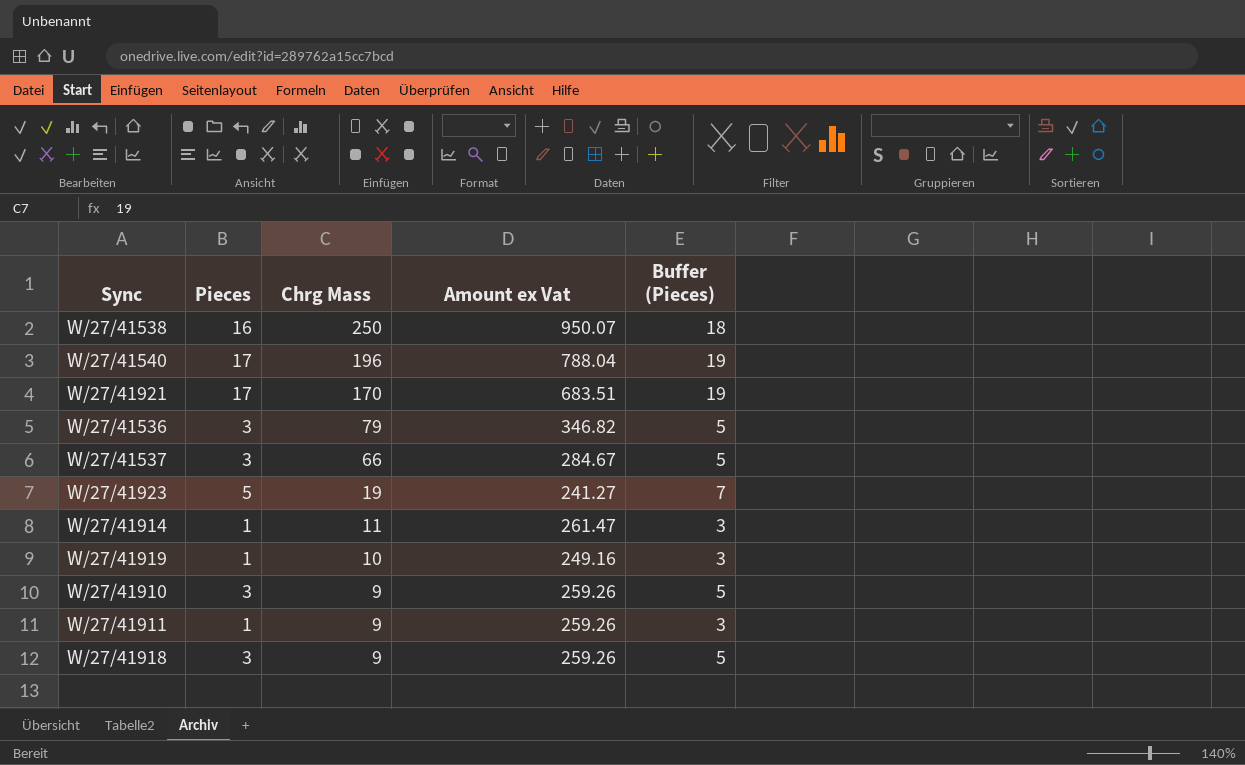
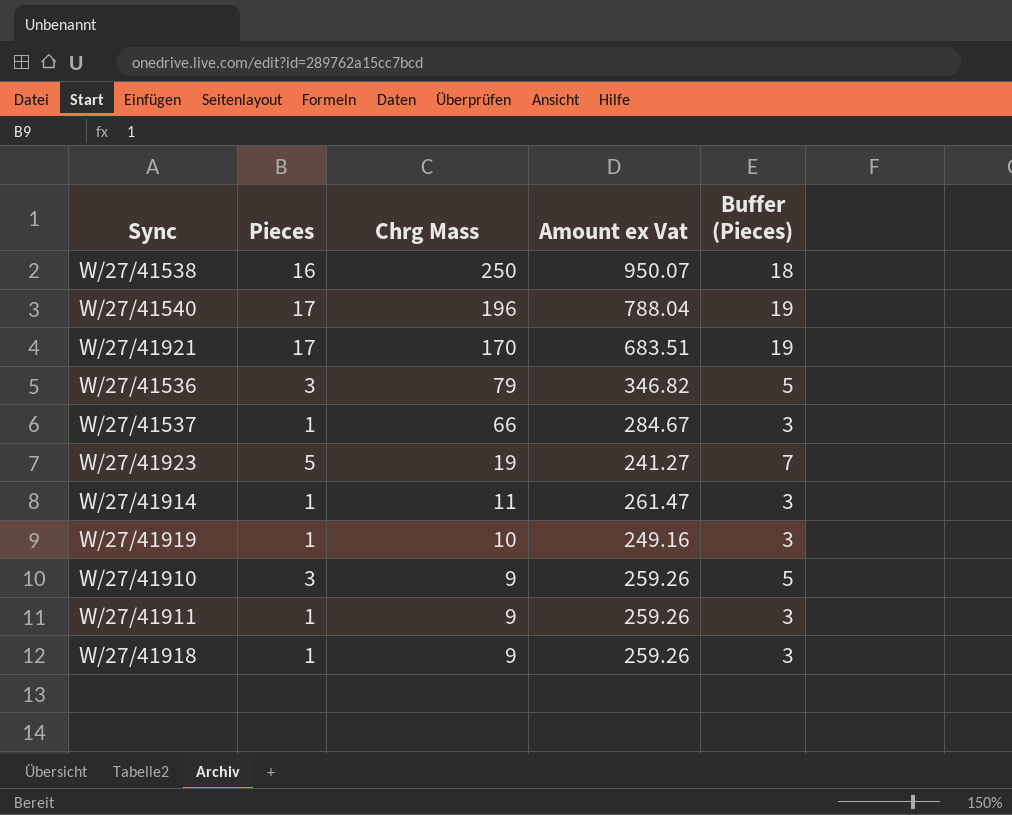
W/27/41537 | Pieces: 3 -> 1
W/27/41537 | Buffer (Pieces): 5 -> 3
W/27/41918 | Pieces: 3 -> 1
W/27/41918 | Buffer (Pieces): 5 -> 3

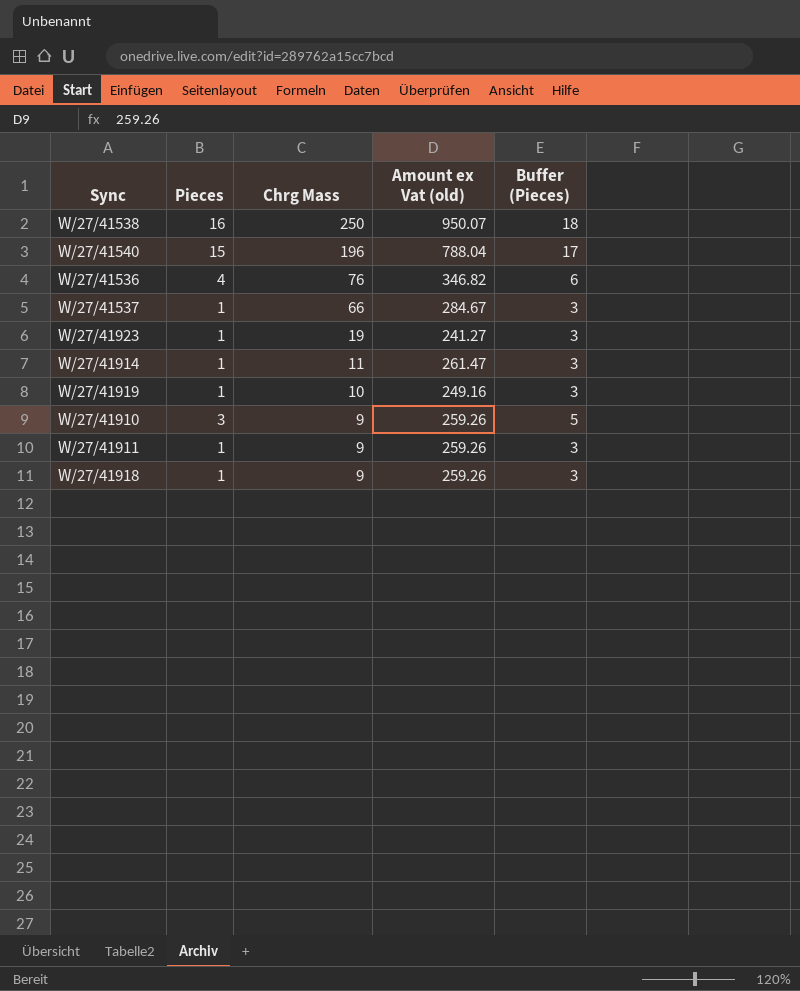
column name: Amount ex Vat -> Amount ex Vat (old)
row W/27/41921: 17 | 170 | 683.51 | 19 -> none
W/27/41540 | Pieces: 17 -> 15
W/27/41540 | Buffer (Pieces): 19 -> 17
W/27/41536 | Pieces: 3 -> 4
W/27/41536 | Chrg Mass: 79 -> 76
W/27/41536 | Buffer (Pieces): 5 -> 6
W/27/41923 | Pieces: 5 -> 1
W/27/41923 | Buffer (Pieces): 7 -> 3

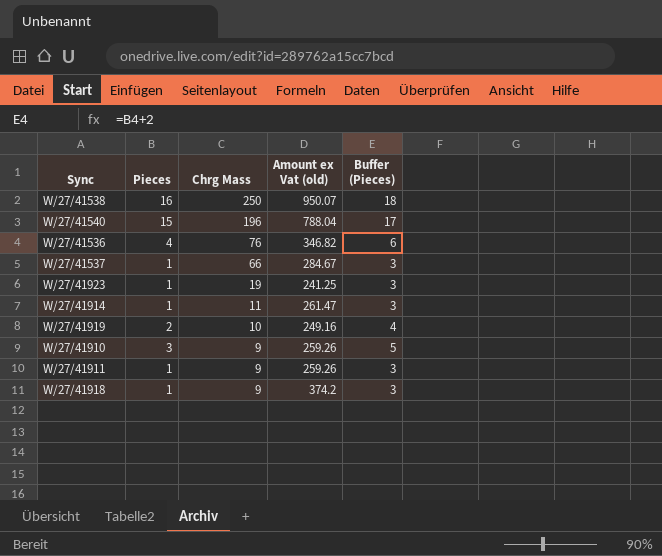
W/27/41923 | Amount ex Vat (old): 241.27 -> 241.25
W/27/41919 | Pieces: 1 -> 2
W/27/41919 | Buffer (Pieces): 3 -> 4
W/27/41918 | Amount ex Vat (old): 259.26 -> 374.2

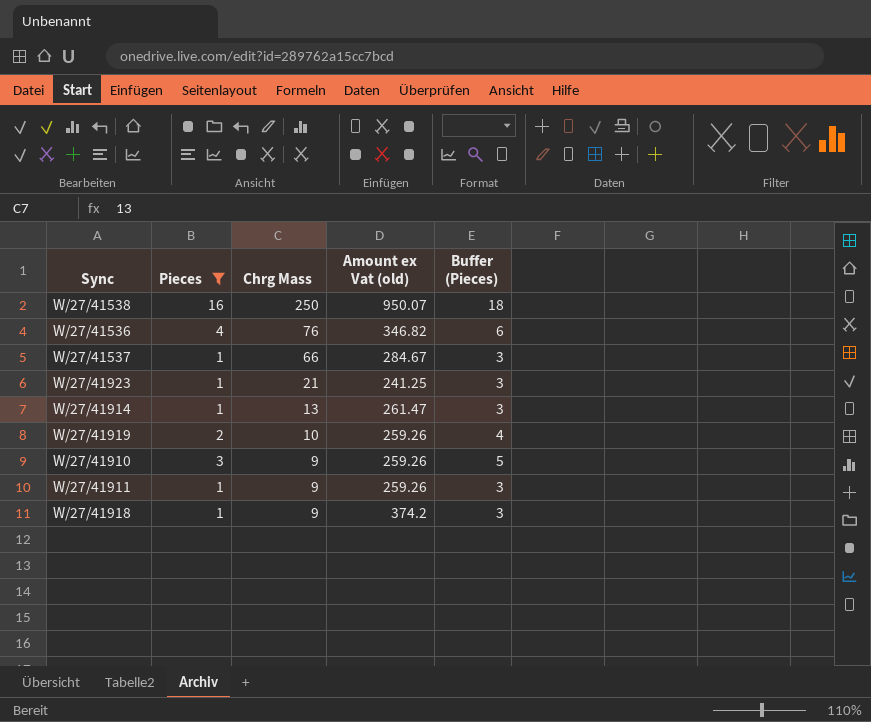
filter: none -> Pieces != 15
W/27/41923 | Chrg Mass: 19 -> 21
W/27/41914 | Chrg Mass: 11 -> 13
W/27/41919 | Amount ex Vat (old): 249.16 -> 259.26

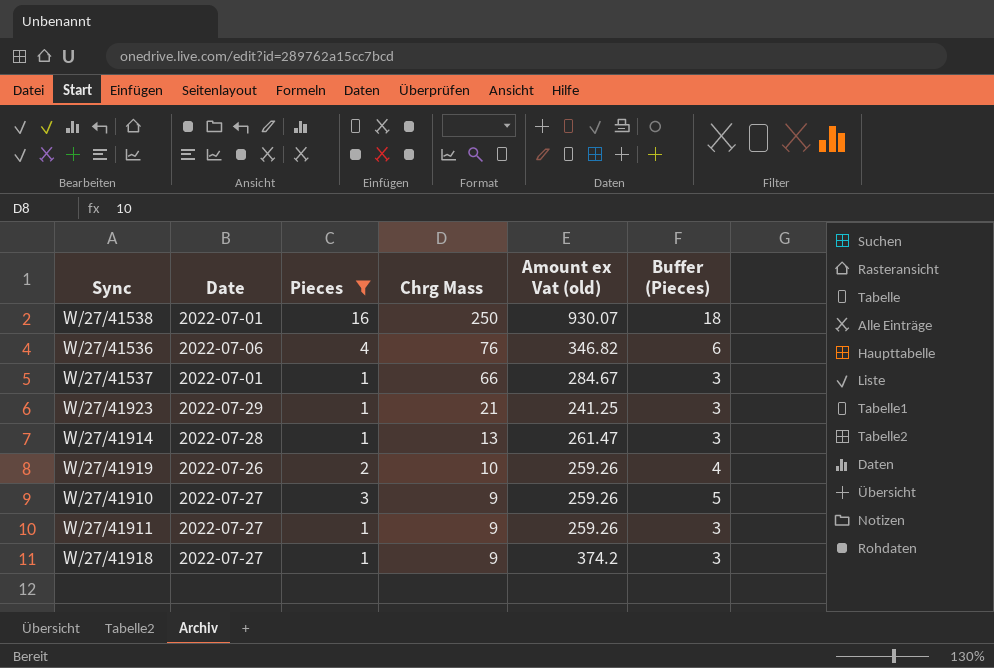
column Date | position: none -> 2
W/27/41538 | Amount ex Vat (old): 950.07 -> 930.07

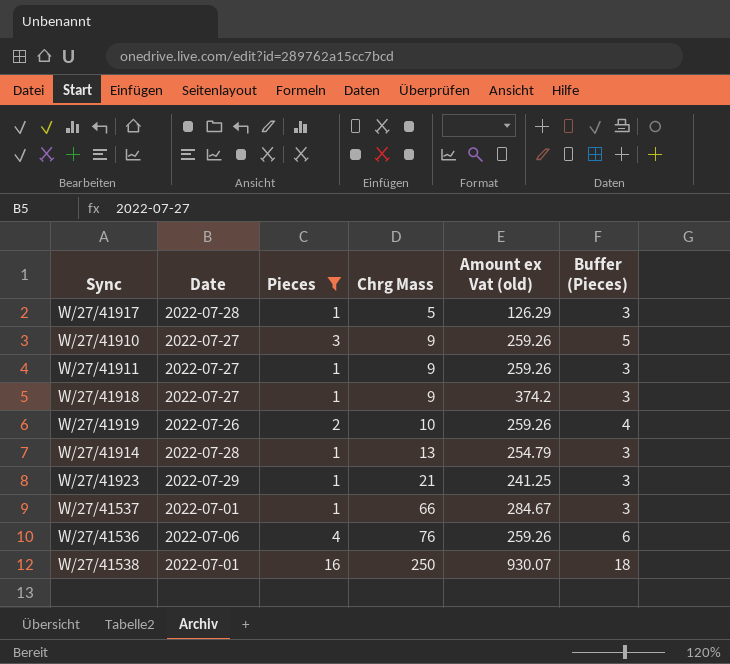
row order: Chrg Mass descending -> Chrg Mass ascending
row W/27/41917: none -> 2022-07-28 | 1 | 5 | 126.29 | 3
W/27/41914 | Amount ex Vat (old): 261.47 -> 254.79
W/27/41536 | Amount ex Vat (old): 346.82 -> 259.26

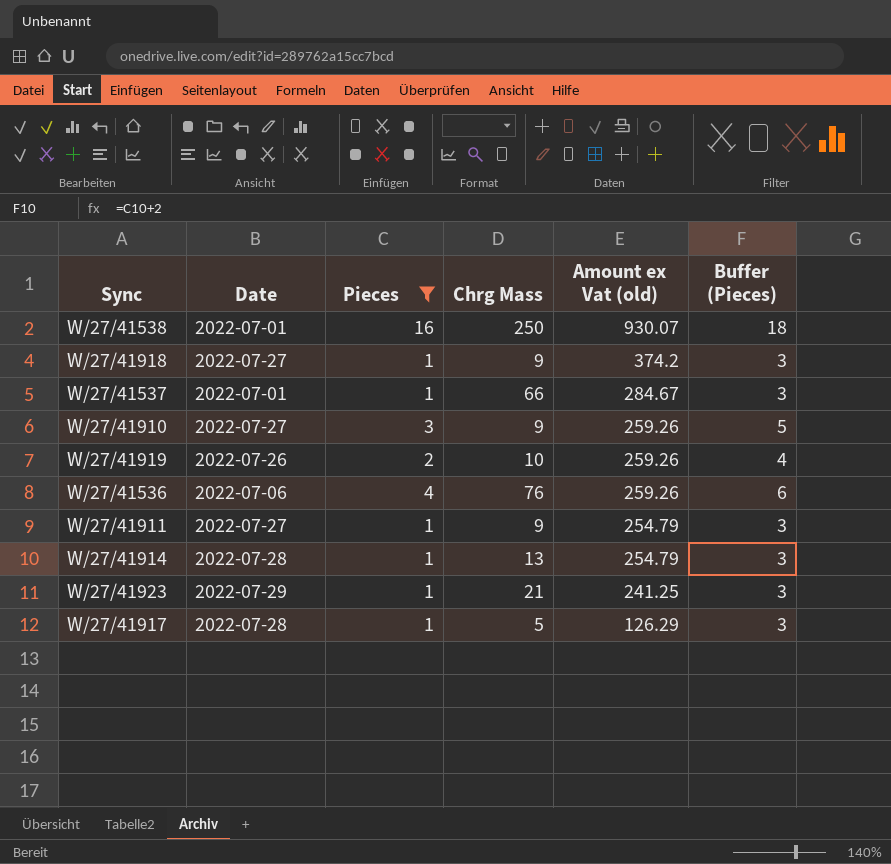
row order: Chrg Mass ascending -> Amount ex Vat (old) descending
W/27/41911 | Amount ex Vat (old): 259.26 -> 254.79

